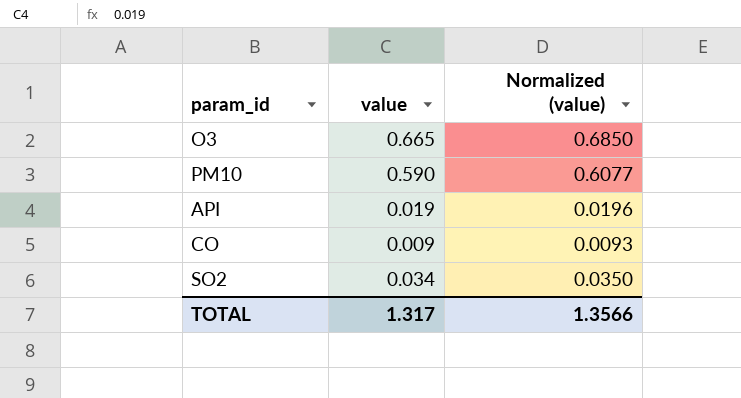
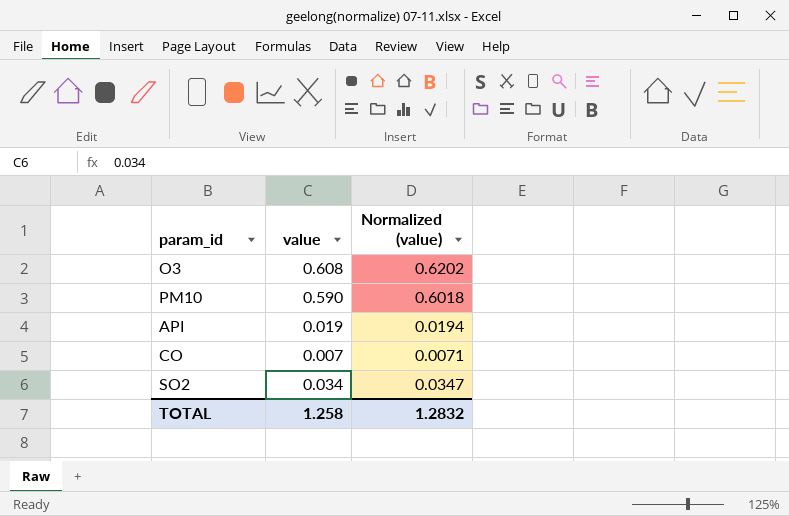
column Normalized (value) | formula: [value] * 1.03 -> [value] * 1.02
O3 | value: 0.665 -> 0.608
CO | value: 0.009 -> 0.007
TOTAL | value: 1.317 -> 1.258
TOTAL | Normalized (value): 1.3566 -> 1.2832

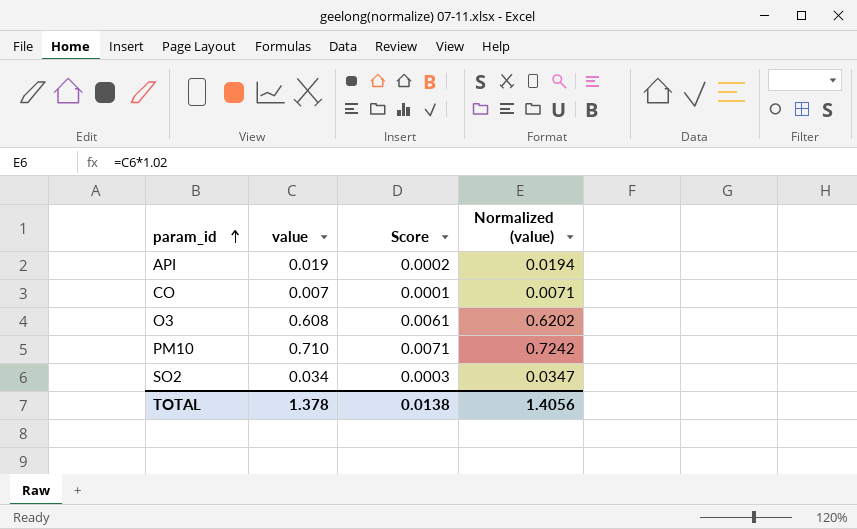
row order: none -> param_id ascending
column Score | formula: none -> [value] * 0.01
PM10 | value: 0.590 -> 0.710
PM10 | Normalized (value): 0.6018 -> 0.7242
TOTAL | value: 1.258 -> 1.378
TOTAL | Normalized (value): 1.2832 -> 1.4056

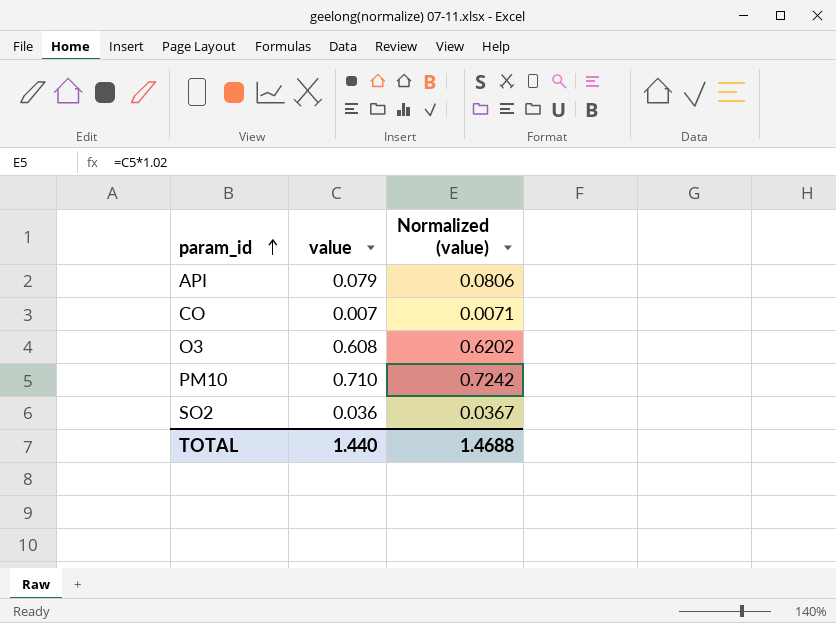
column Score | formula: [value] * 0.01 -> none
API | value: 0.019 -> 0.079
API | Normalized (value): 0.0194 -> 0.0806
SO2 | value: 0.034 -> 0.036
SO2 | Normalized (value): 0.0347 -> 0.0367
TOTAL | value: 1.378 -> 1.440
TOTAL | Normalized (value): 1.4056 -> 1.4688

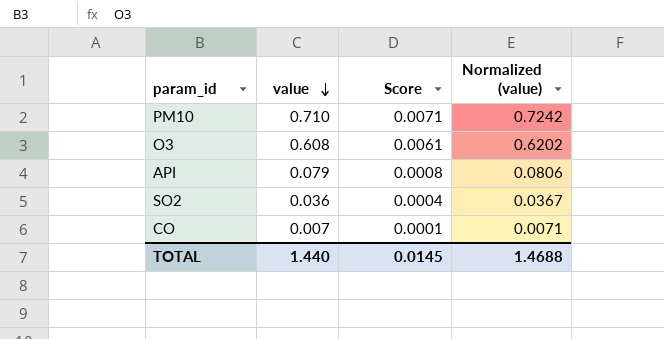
row order: param_id ascending -> value descending
column Score | formula: none -> [value] * 0.01

